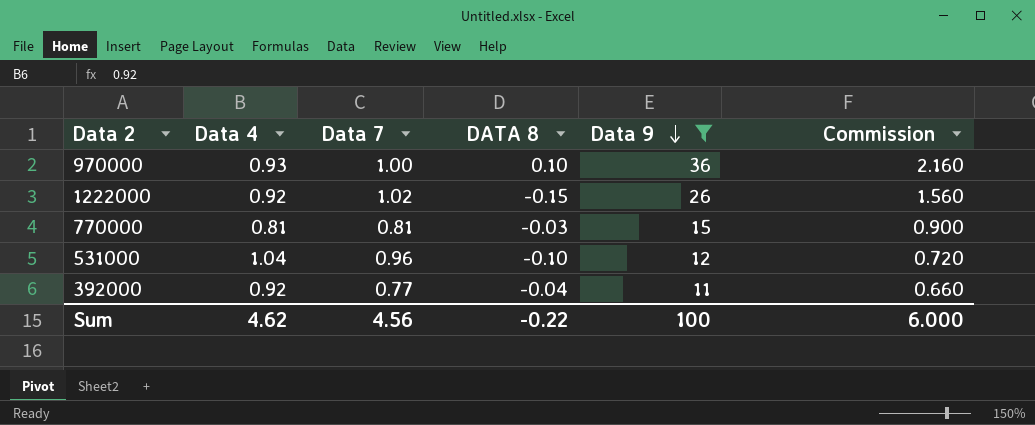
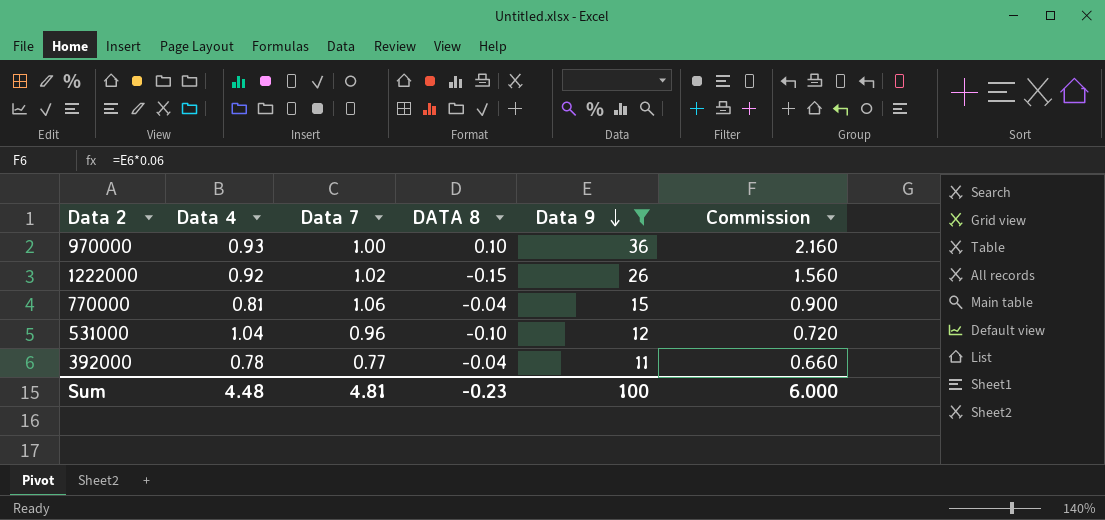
770000 | Data 7: 0.81 -> 1.06
770000 | DATA 8: -0.03 -> -0.04
392000 | Data 4: 0.92 -> 0.78
Sum | Data 4: 4.62 -> 4.48
Sum | Data 7: 4.56 -> 4.81
Sum | DATA 8: -0.22 -> -0.23

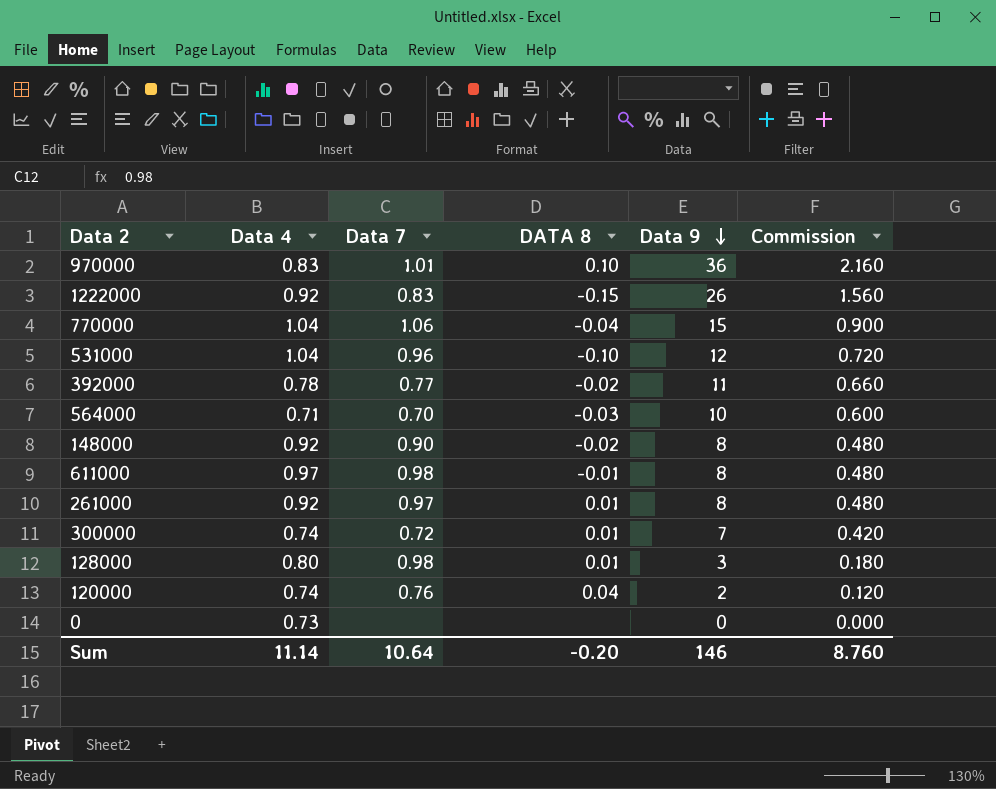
filter: Data 9 >= 11 -> none
970000 | Data 4: 0.93 -> 0.83
970000 | Data 7: 1.00 -> 1.01
1222000 | Data 7: 1.02 -> 0.83
770000 | Data 4: 0.81 -> 1.04
392000 | DATA 8: -0.04 -> -0.02
Sum | Data 4: 4.48 -> 11.14
Sum | Data 7: 4.81 -> 10.64
Sum | DATA 8: -0.23 -> -0.20
Sum | Data 9: 100 -> 146
Sum | Commission: 6.000 -> 8.760

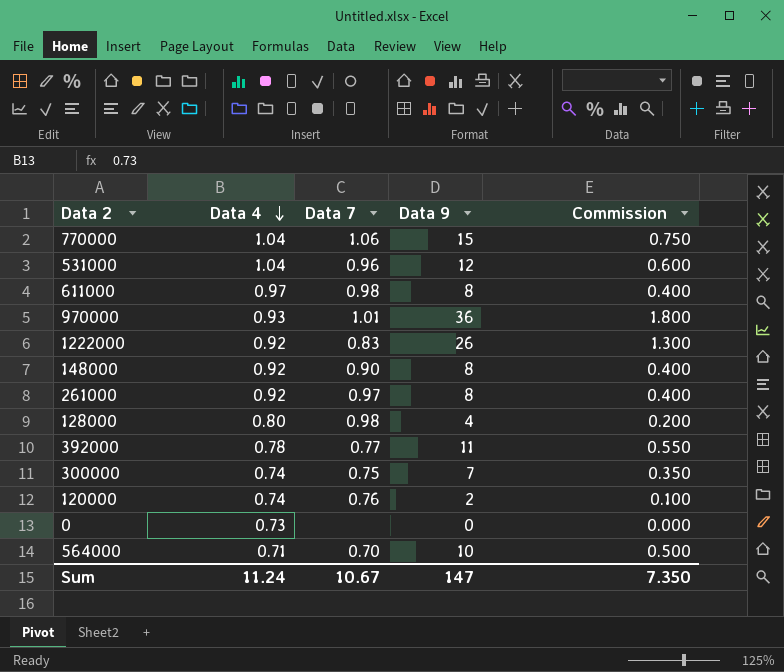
row order: Data 9 descending -> Data 4 descending
column DATA 8 | position: 4 -> none
column Commission | formula: [Data 9] * 0.06 -> [Data 9] * 0.05
970000 | Data 4: 0.83 -> 0.93
128000 | Data 9: 3 -> 4
300000 | Data 7: 0.72 -> 0.75
Sum | Data 4: 11.14 -> 11.24
Sum | Data 7: 10.64 -> 10.67
Sum | Data 9: 146 -> 147
Sum | Commission: 8.760 -> 7.350

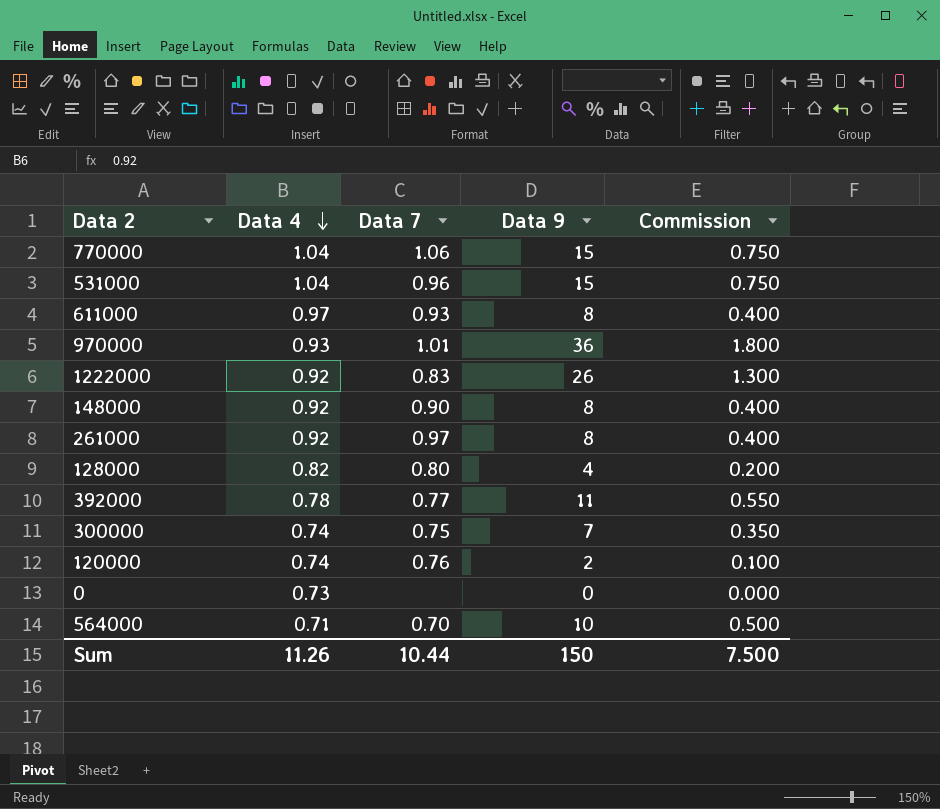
531000 | Data 9: 12 -> 15
531000 | Commission: 0.600 -> 0.750
611000 | Data 7: 0.98 -> 0.93
128000 | Data 4: 0.80 -> 0.82
128000 | Data 7: 0.98 -> 0.80
Sum | Data 4: 11.24 -> 11.26
Sum | Data 7: 10.67 -> 10.44
Sum | Data 9: 147 -> 150
Sum | Commission: 7.350 -> 7.500

